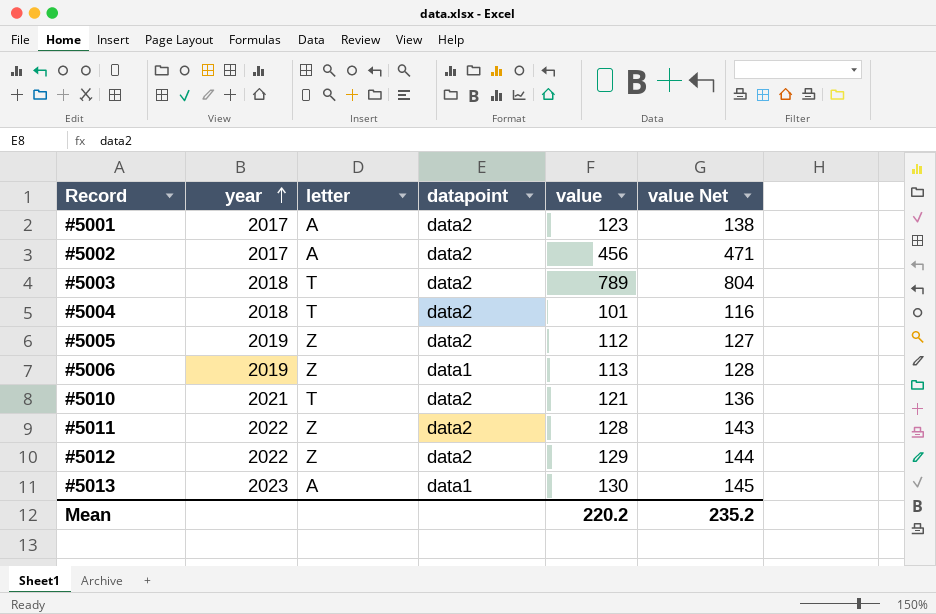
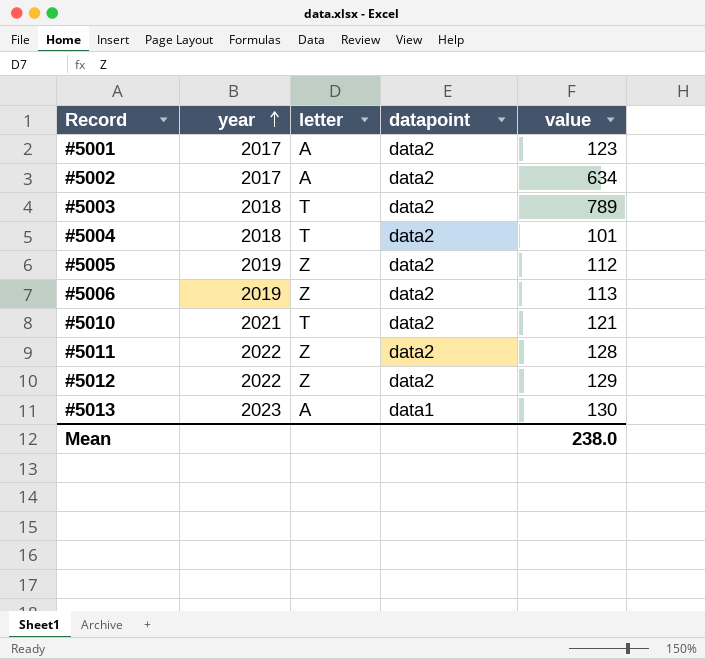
column value Net | formula: [value] + 15 -> none
#5002 | value: 456 -> 634
#5006 | datapoint: data1 -> data2
Mean | value: 220.2 -> 238.0

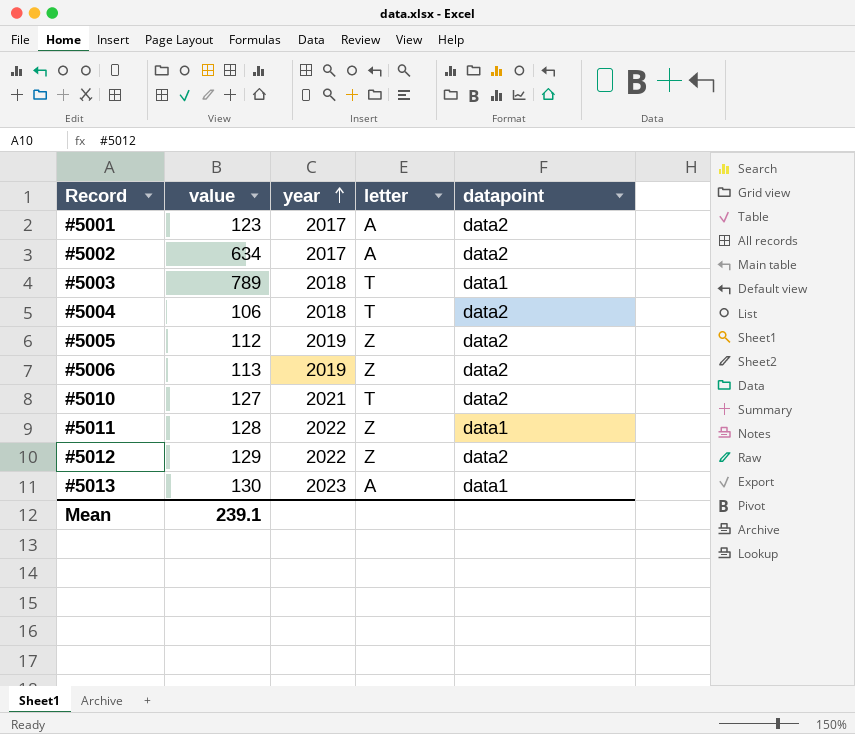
column value | position: 5 -> 2
#5003 | datapoint: data2 -> data1
#5004 | value: 101 -> 106
#5010 | value: 121 -> 127
#5011 | datapoint: data2 -> data1
Mean | value: 238.0 -> 239.1

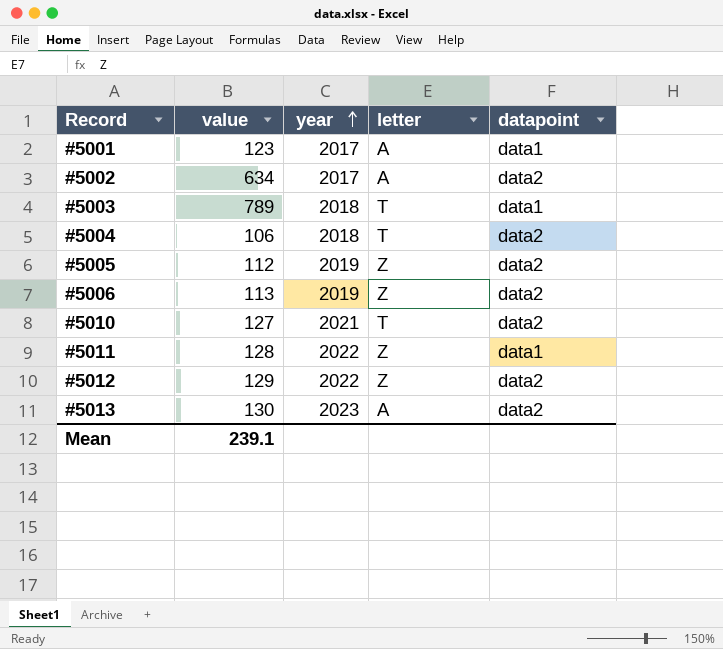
#5001 | datapoint: data2 -> data1
#5013 | datapoint: data1 -> data2

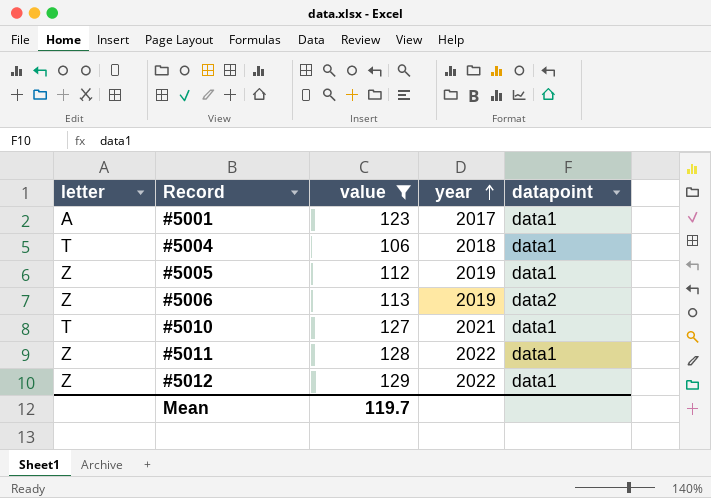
filter: none -> value <= 129
column letter | position: 4 -> 1
#5004 | datapoint: data2 -> data1
#5005 | datapoint: data2 -> data1
#5010 | datapoint: data2 -> data1
#5012 | datapoint: data2 -> data1
Mean | value: 239.1 -> 119.7

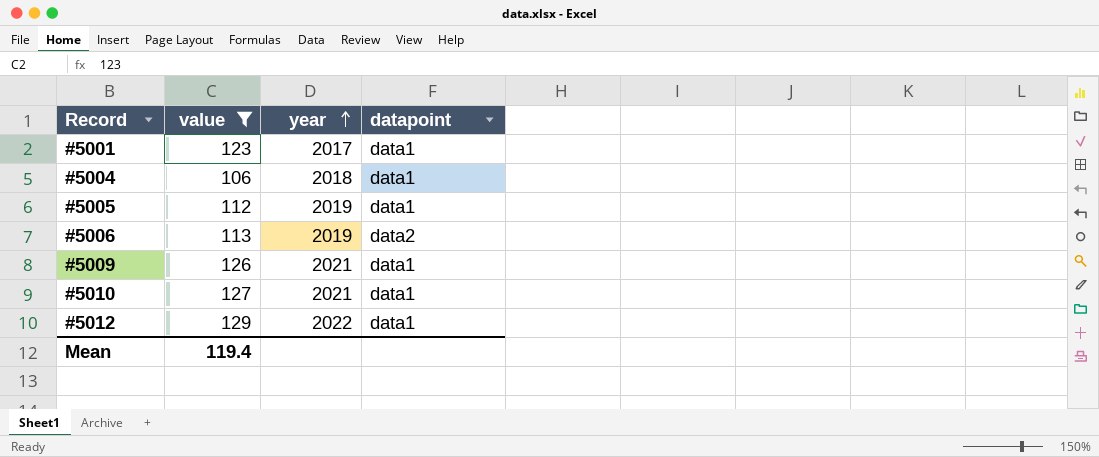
column letter | position: 1 -> none
row #5011: Z | 128 | 2022 | data1 -> none
row #5009: none -> 126 | 2021 | data1
Mean | value: 119.7 -> 119.4

